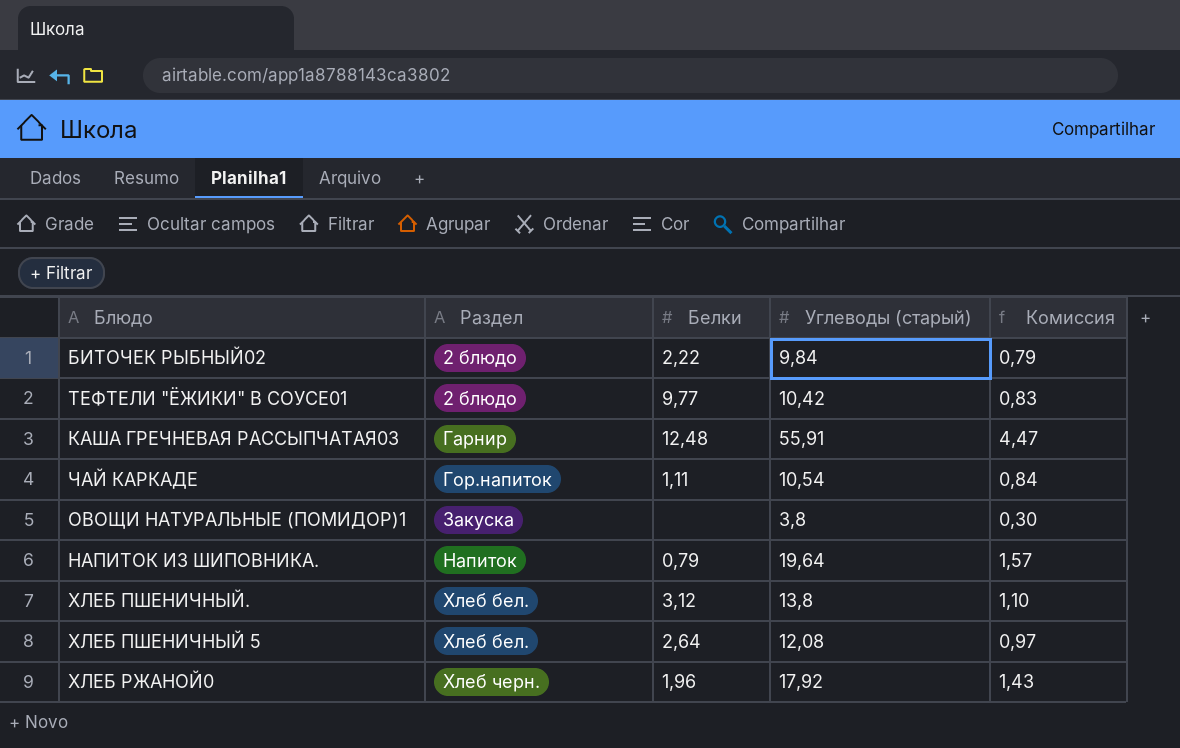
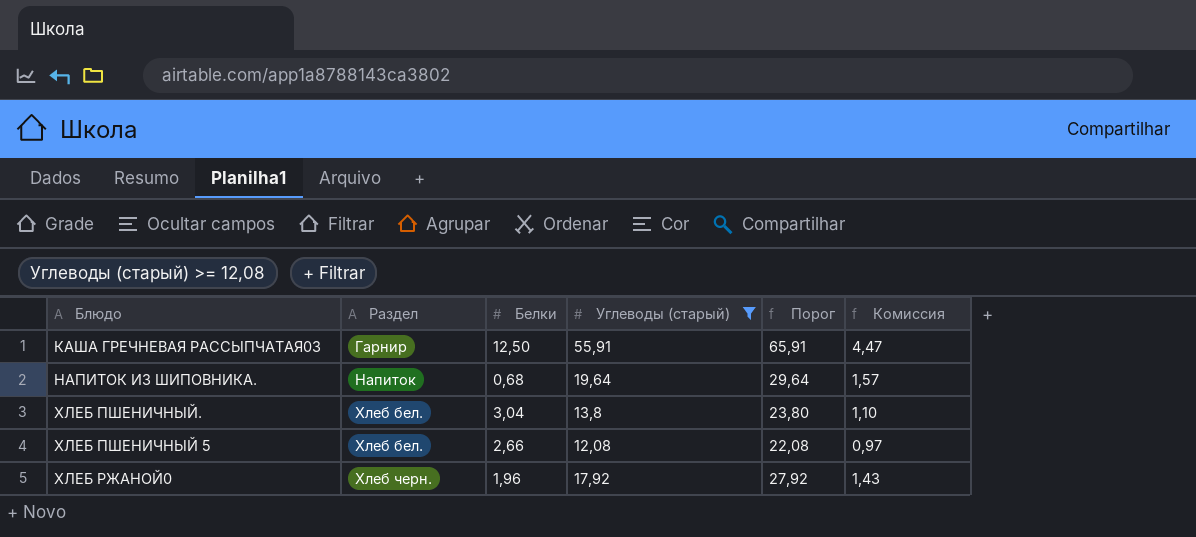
filter: none -> Углеводы (старый) >= 12,08
column Порог | formula: none -> [Углеводы (старый)] + 10
КАША ГРЕЧНЕВАЯ РАССЫПЧАТАЯ03 | Белки: 12,48 -> 12,50
НАПИТОК ИЗ ШИПОВНИКА. | Белки: 0,79 -> 0,68
ХЛЕБ ПШЕНИЧНЫЙ. | Белки: 3,12 -> 3,04
ХЛЕБ ПШЕНИЧНЫЙ 5 | Белки: 2,64 -> 2,66

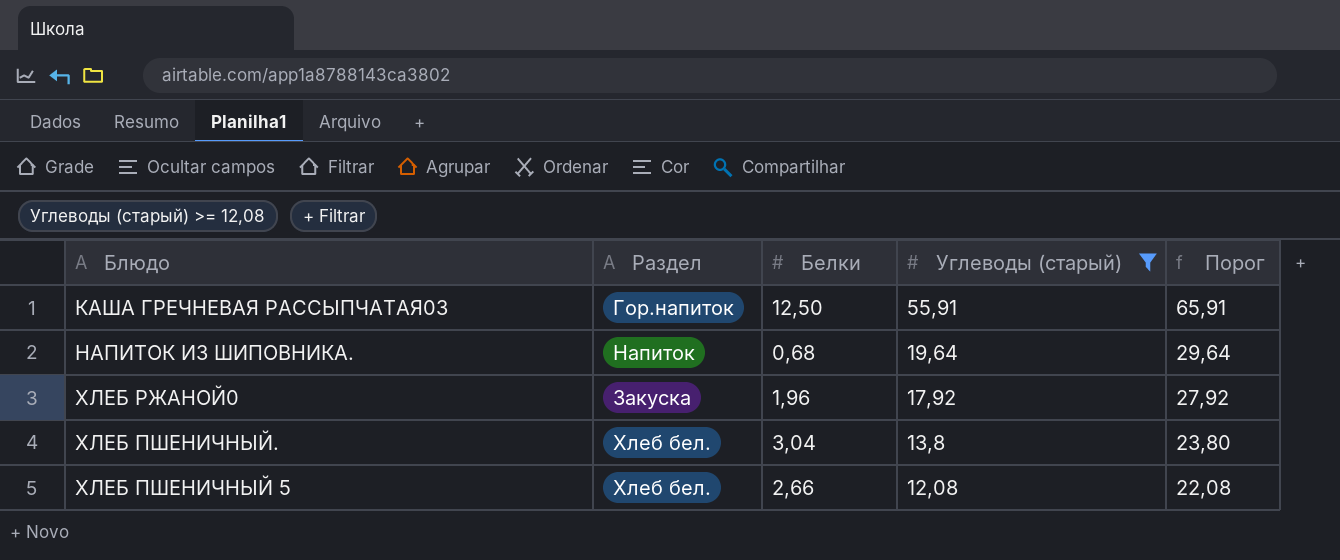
row order: Раздел ascending -> Углеводы (старый) descending
column Комиссия | formula: [Углеводы (старый)] * 0,08 -> none
КАША ГРЕЧНЕВАЯ РАССЫПЧАТАЯ03 | Раздел: Гарнир -> Гор.напиток
ХЛЕБ РЖАНОЙ0 | Раздел: Хлеб черн. -> Закуска

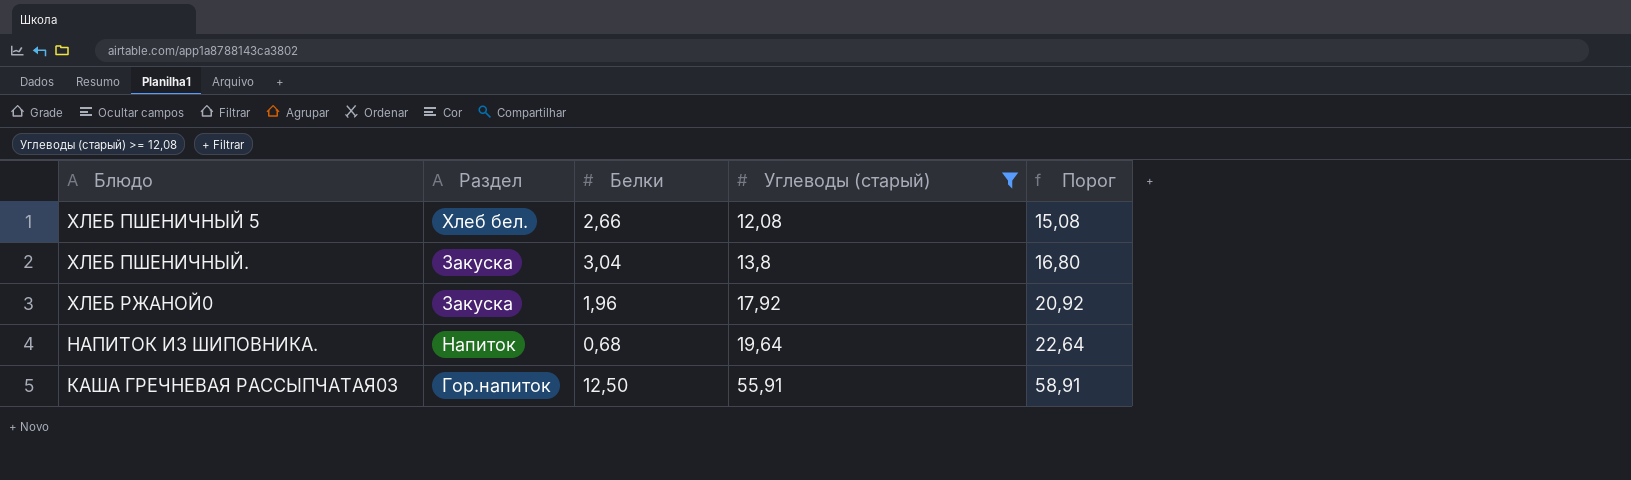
row order: Углеводы (старый) descending -> Углеводы (старый) ascending
column Порог | formula: [Углеводы (старый)] + 10 -> [Углеводы (старый)] + 3
ХЛЕБ ПШЕНИЧНЫЙ. | Раздел: Хлеб бел. -> Закуска

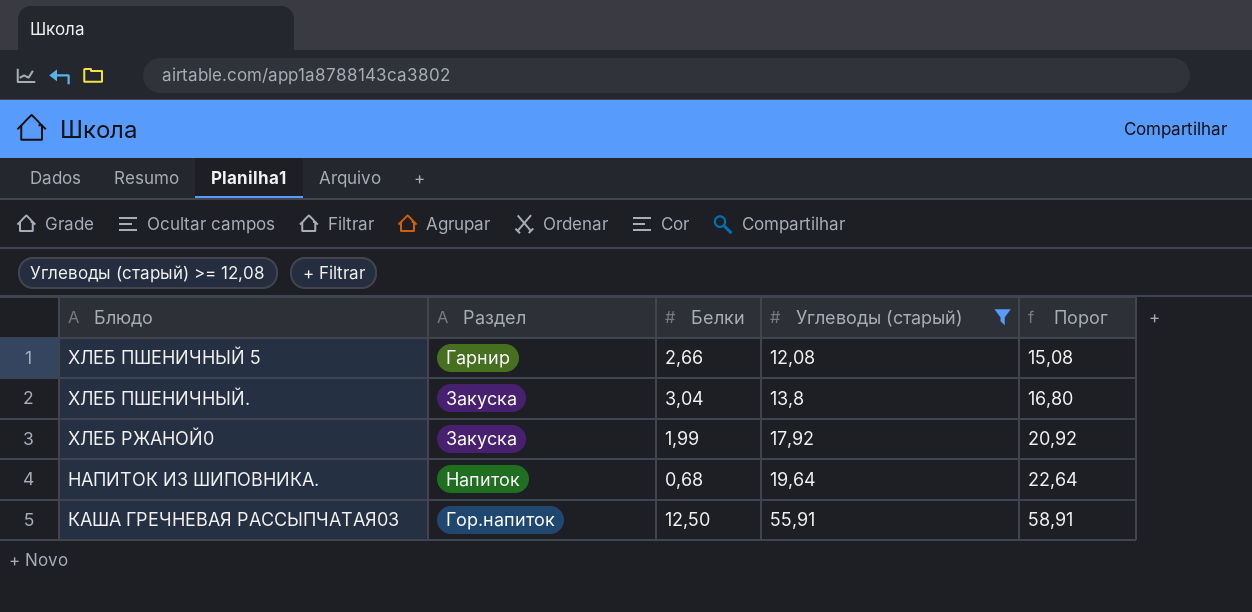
ХЛЕБ ПШЕНИЧНЫЙ 5 | Раздел: Хлеб бел. -> Гарнир
ХЛЕБ РЖАНОЙ0 | Белки: 1,96 -> 1,99

